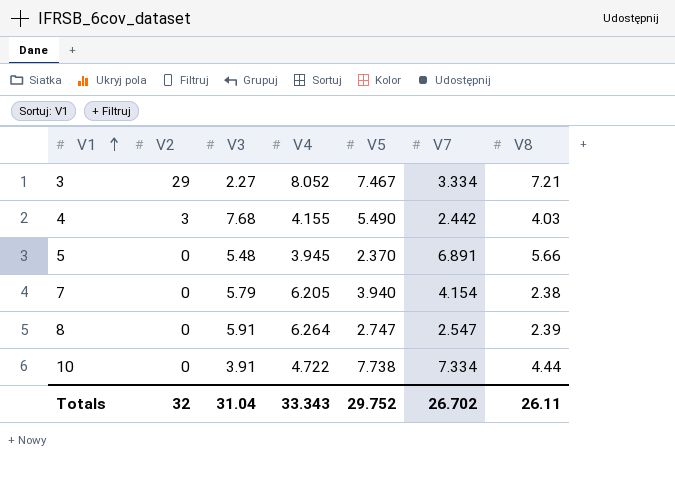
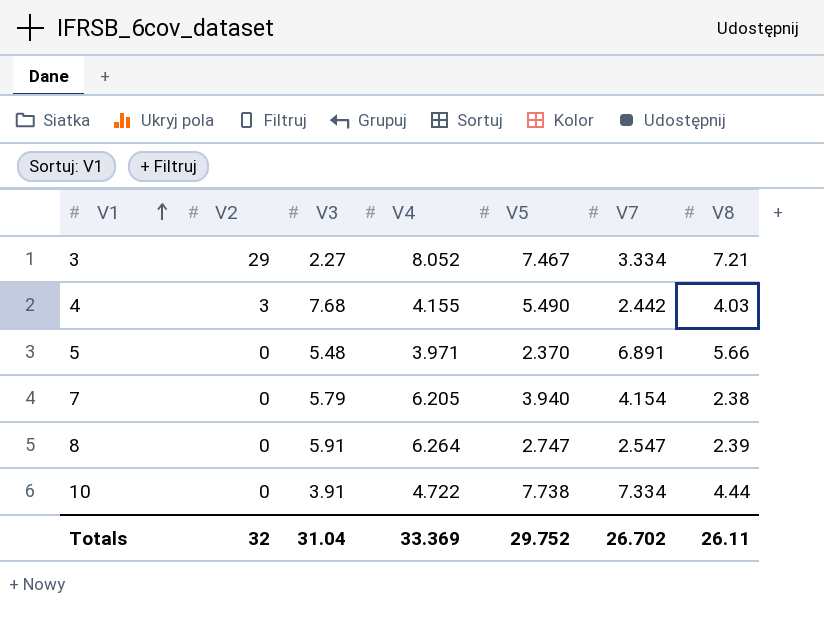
5 | V4: 3.945 -> 3.971
Totals | V4: 33.343 -> 33.369

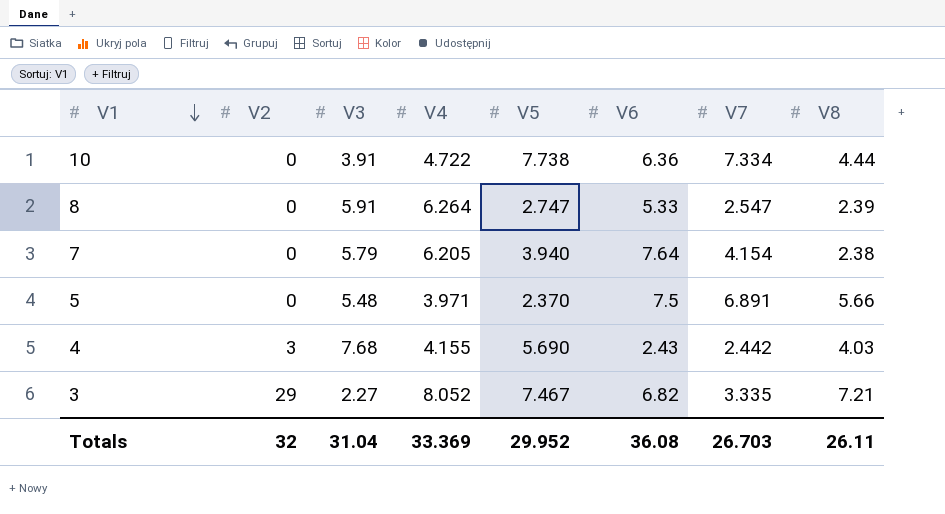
row order: V1 ascending -> V1 descending
column V6 | position: none -> 6
4 | V5: 5.490 -> 5.690
3 | V7: 3.334 -> 3.335
Totals | V5: 29.752 -> 29.952
Totals | V7: 26.702 -> 26.703

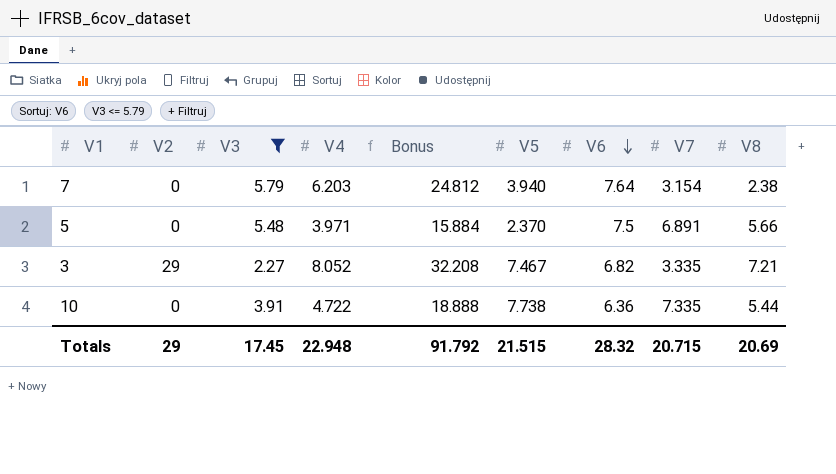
filter: none -> V3 <= 5.79
row order: V1 descending -> V6 descending
column Bonus | formula: none -> [V4] * 4
7 | V4: 6.205 -> 6.203
7 | V7: 4.154 -> 3.154
10 | V7: 7.334 -> 7.335
10 | V8: 4.44 -> 5.44
Totals | V2: 32 -> 29
Totals | V3: 31.04 -> 17.45
Totals | V4: 33.369 -> 22.948
Totals | V5: 29.952 -> 21.515
Totals | V6: 36.08 -> 28.32
Totals | V7: 26.703 -> 20.715
Totals | V8: 26.11 -> 20.69

